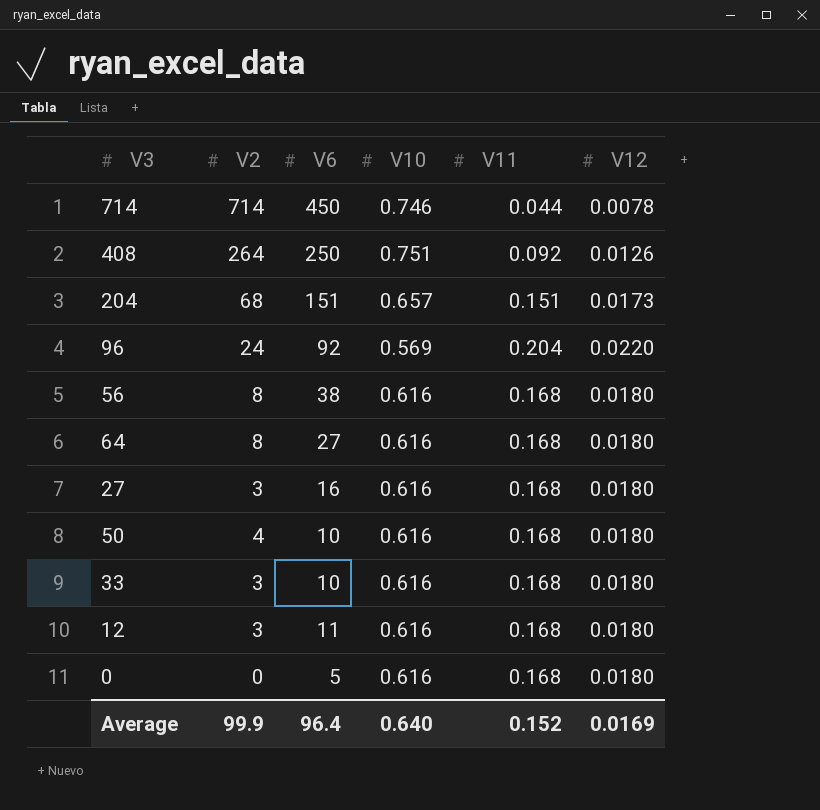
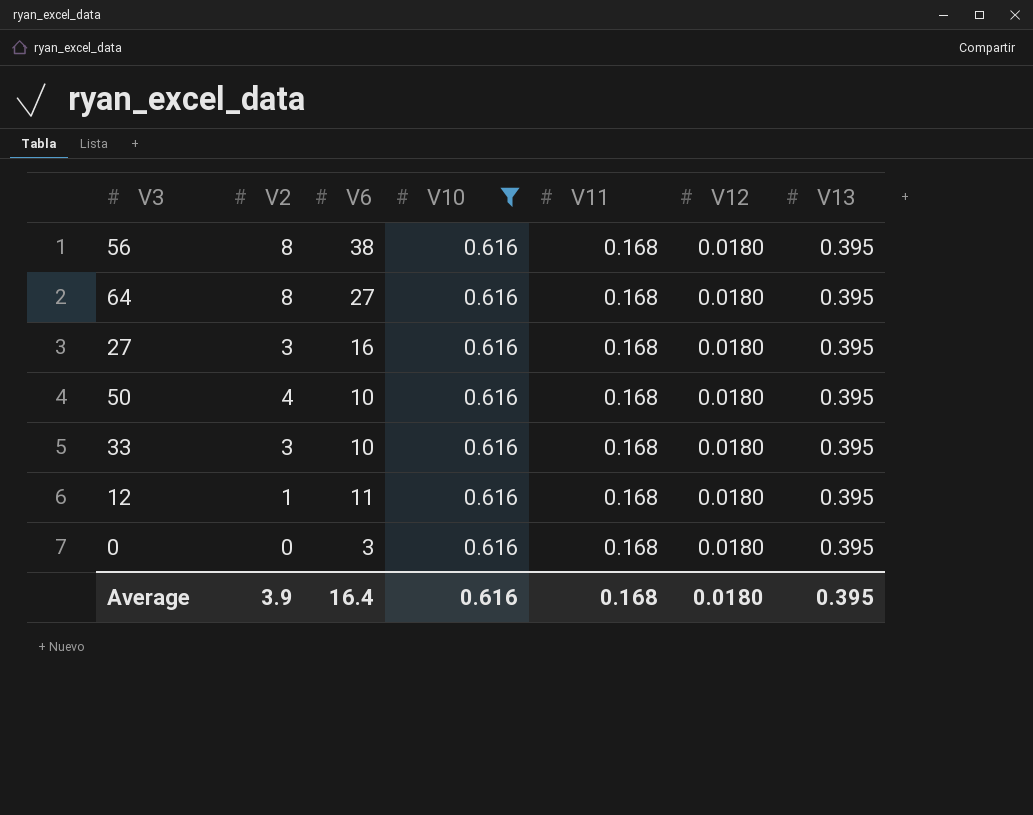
filter: none -> V10 = 0.616
column V13 | position: none -> 7
12 | V2: 3 -> 1
0 | V6: 5 -> 3
Average | V2: 99.9 -> 3.9
Average | V6: 96.4 -> 16.4
Average | V10: 0.640 -> 0.616
Average | V11: 0.152 -> 0.168
Average | V12: 0.0169 -> 0.0180

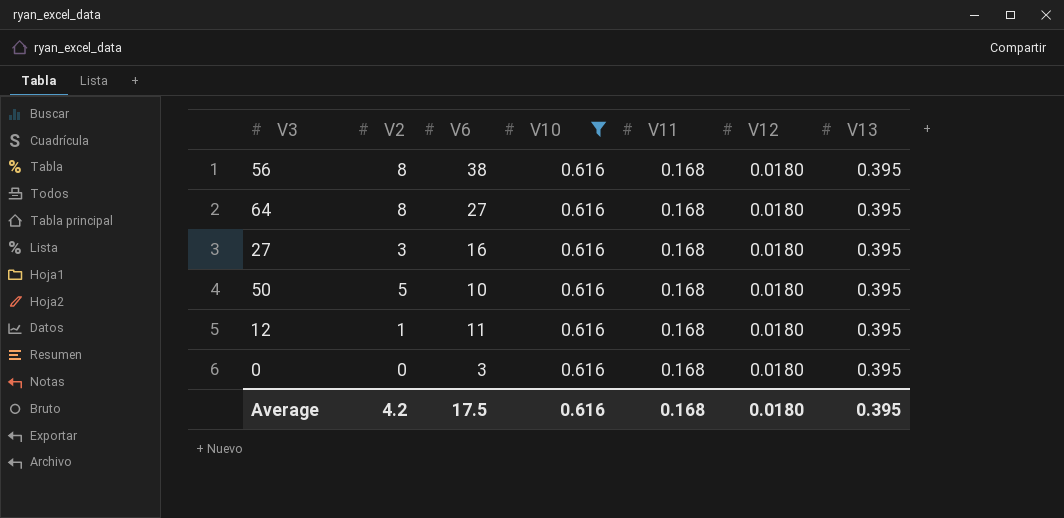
row 33: 3 | 10 | 0.616 | 0.168 | 0.0180 | 0.395 -> none
50 | V2: 4 -> 5
Average | V2: 3.9 -> 4.2
Average | V6: 16.4 -> 17.5

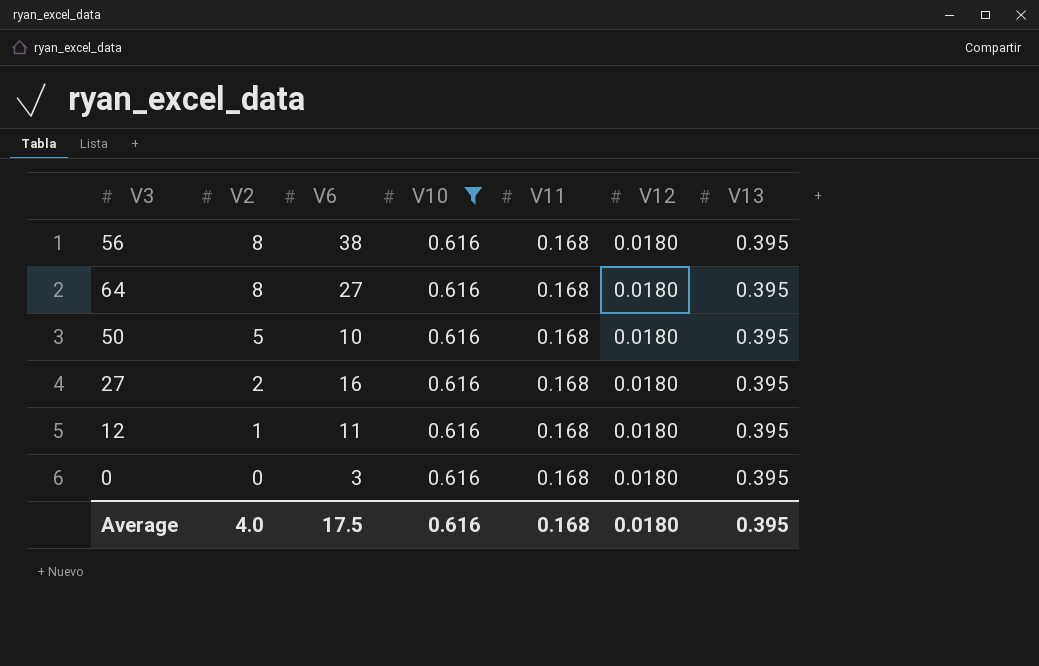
row order: none -> V2 descending
27 | V2: 3 -> 2
Average | V2: 4.2 -> 4.0

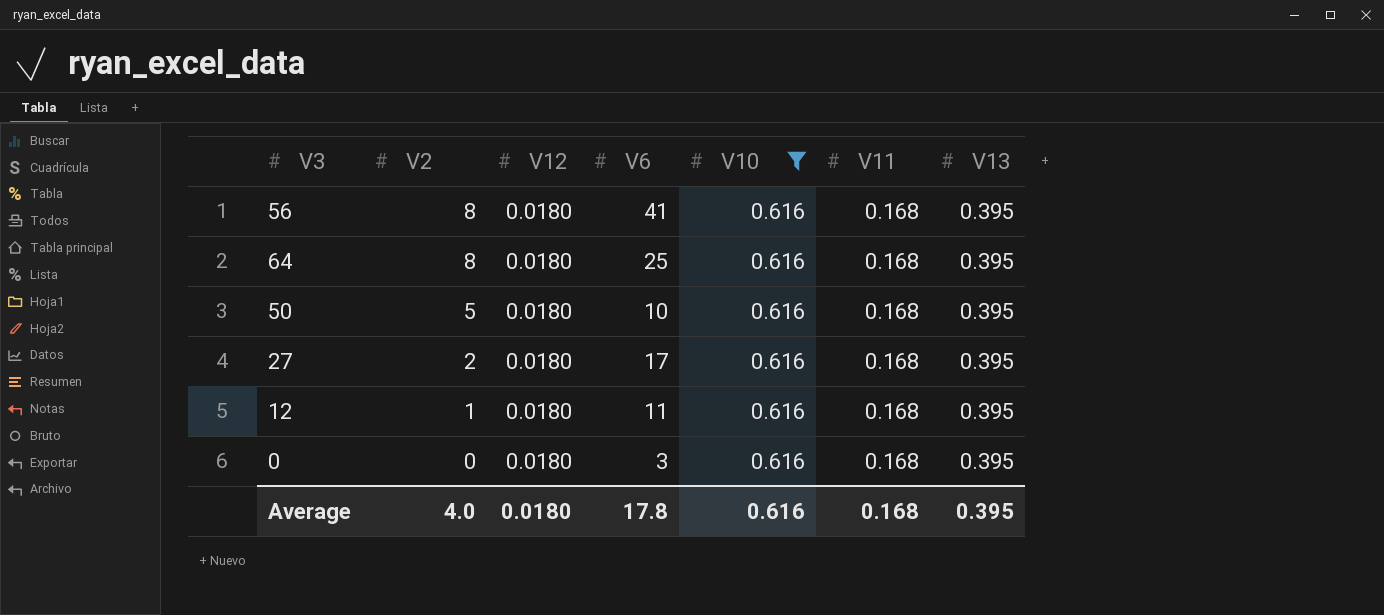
column V12 | position: 6 -> 3
56 | V6: 38 -> 41
64 | V6: 27 -> 25
27 | V6: 16 -> 17
Average | V6: 17.5 -> 17.8

